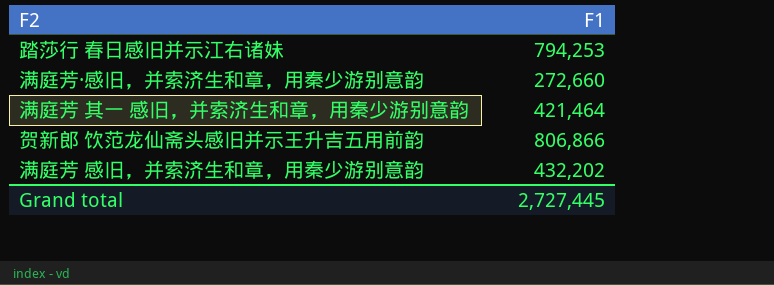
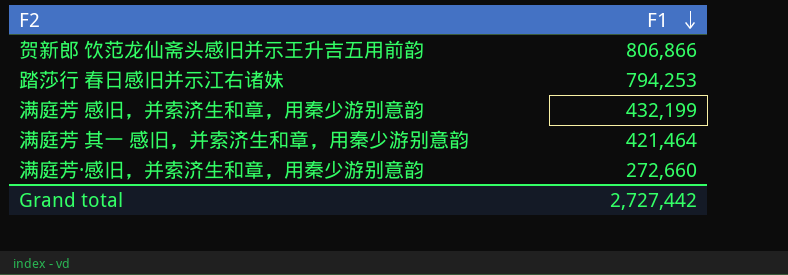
row order: none -> F1 descending
满庭芳 感旧，并索济生和章，用秦少游别意韵 | F1: 432,202 -> 432,199
Grand total | F1: 2,727,445 -> 2,727,442

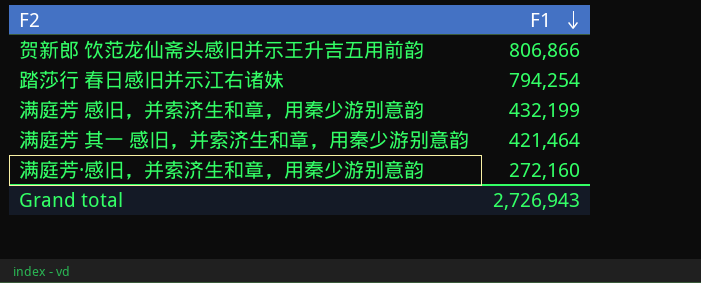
踏莎行 春日感旧并示江右诸妹 | F1: 794,253 -> 794,254
满庭芳·感旧，并索济生和章，用秦少游别意韵 | F1: 272,660 -> 272,160
Grand total | F1: 2,727,442 -> 2,726,943

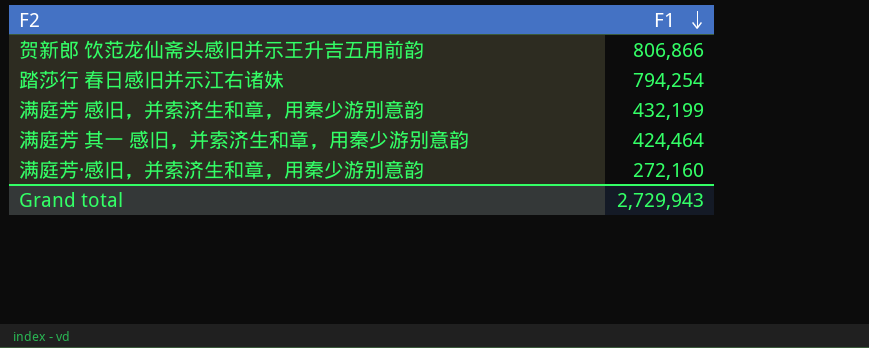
满庭芳 其一 感旧，并索济生和章，用秦少游别意韵 | F1: 421,464 -> 424,464
Grand total | F1: 2,726,943 -> 2,729,943

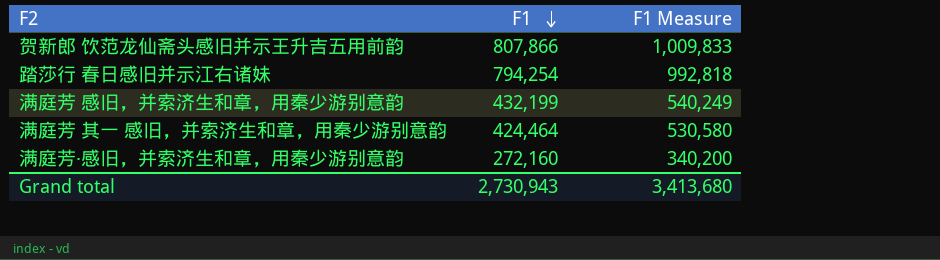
column F1 Measure | formula: none -> [F1] * 1.25
贺新郎 饮范龙仙斋头感旧并示王升吉五用前韵 | F1: 806,866 -> 807,866
Grand total | F1: 2,729,943 -> 2,730,943

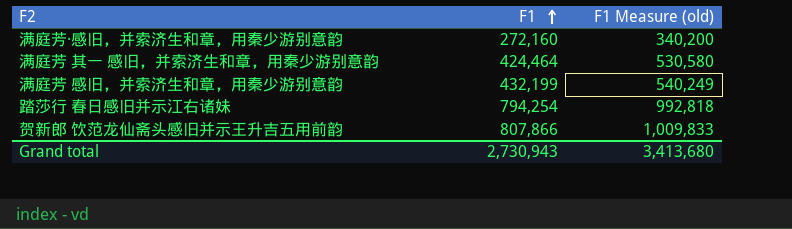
row order: F1 descending -> F1 ascending
column name: F1 Measure -> F1 Measure (old)

